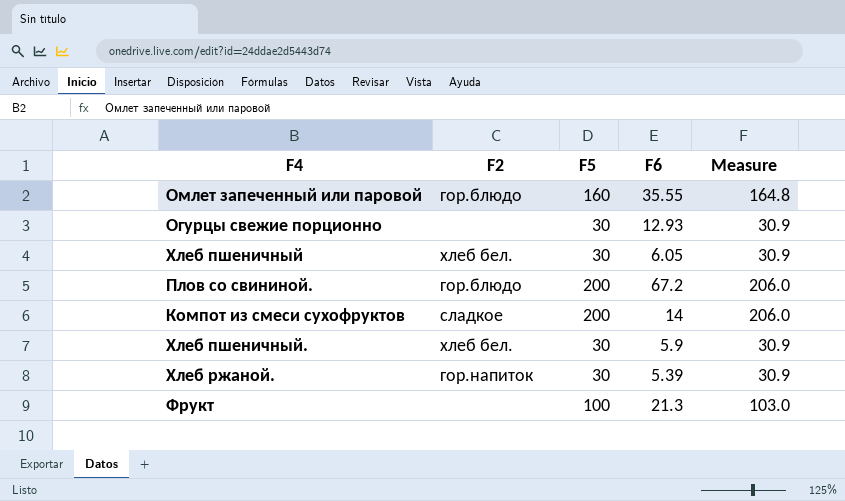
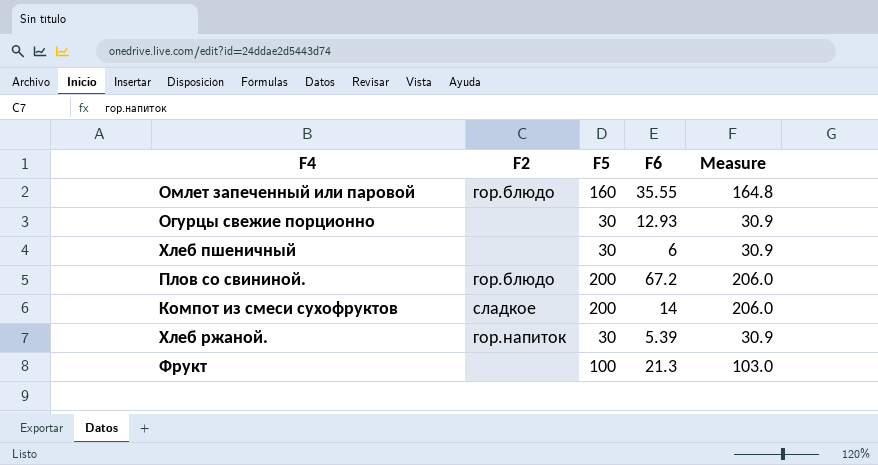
row Хлеб пшеничный.: хлеб бел. | 30 | 5.9 | 30.9 -> none
Хлеб пшеничный | F2: хлеб бел. -> none
Хлеб пшеничный | F6: 6.05 -> 6

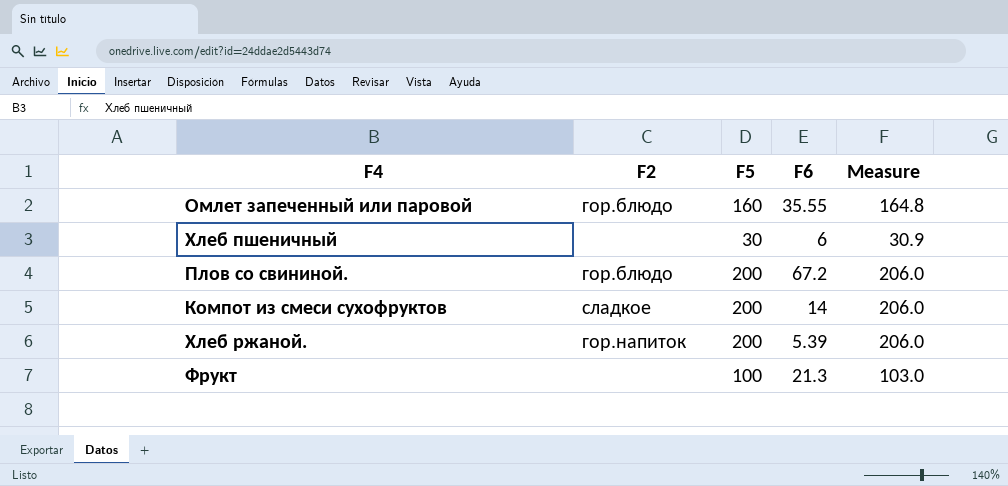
row Огурцы свежие порционно: none | 30 | 12.93 | 30.9 -> none
Хлеб ржаной. | F5: 30 -> 200
Хлеб ржаной. | Measure: 30.9 -> 206.0

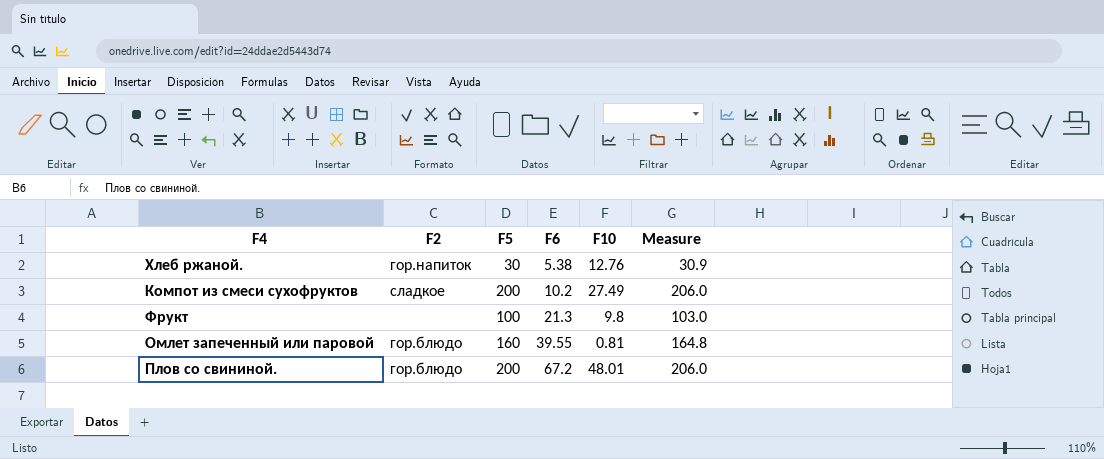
row order: none -> F6 ascending
column F10 | position: none -> 5
row Хлеб пшеничный: none | 30 | 6 | 30.9 -> none
Хлеб ржаной. | F5: 200 -> 30
Хлеб ржаной. | F6: 5.39 -> 5.38
Хлеб ржаной. | Measure: 206.0 -> 30.9
Компот из смеси сухофруктов | F6: 14 -> 10.2
Омлет запеченный или паровой | F6: 35.55 -> 39.55

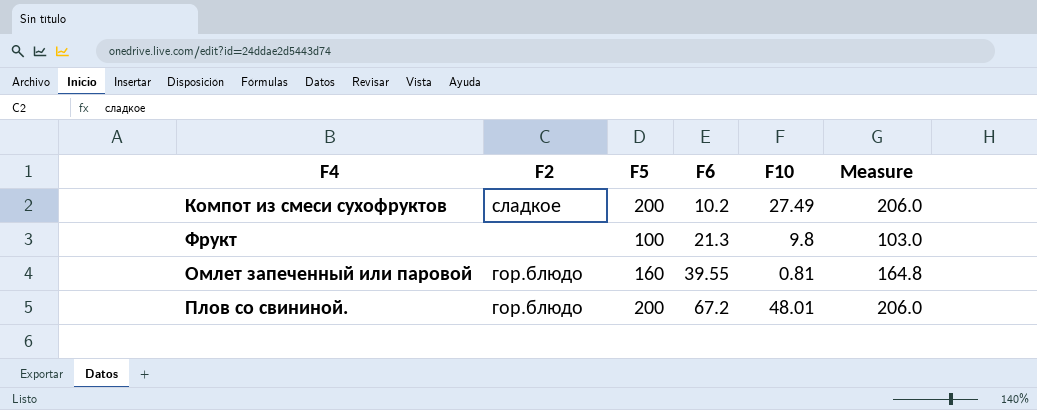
row Хлеб ржаной.: гор.напиток | 30 | 5.38 | 12.76 | 30.9 -> none

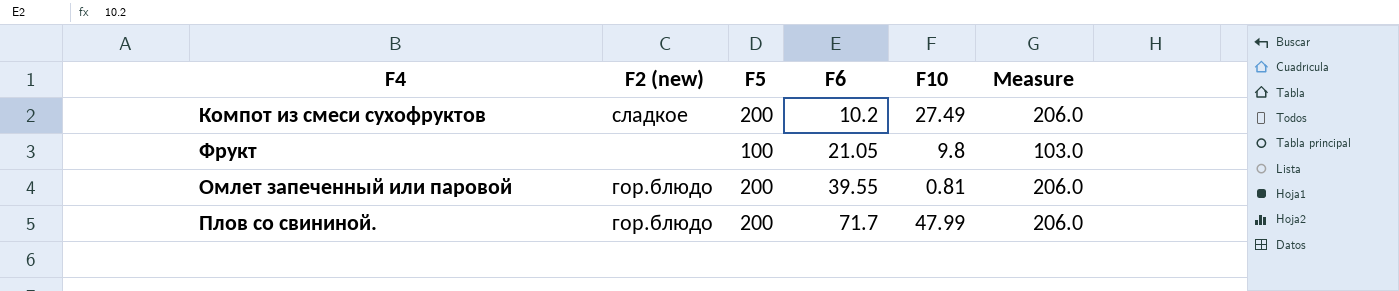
column name: F2 -> F2 (new)
Фрукт | F6: 21.3 -> 21.05
Омлет запеченный или паровой | F5: 160 -> 200
Омлет запеченный или паровой | Measure: 164.8 -> 206.0
Плов со свининой. | F6: 67.2 -> 71.7
Плов со свининой. | F10: 48.01 -> 47.99

